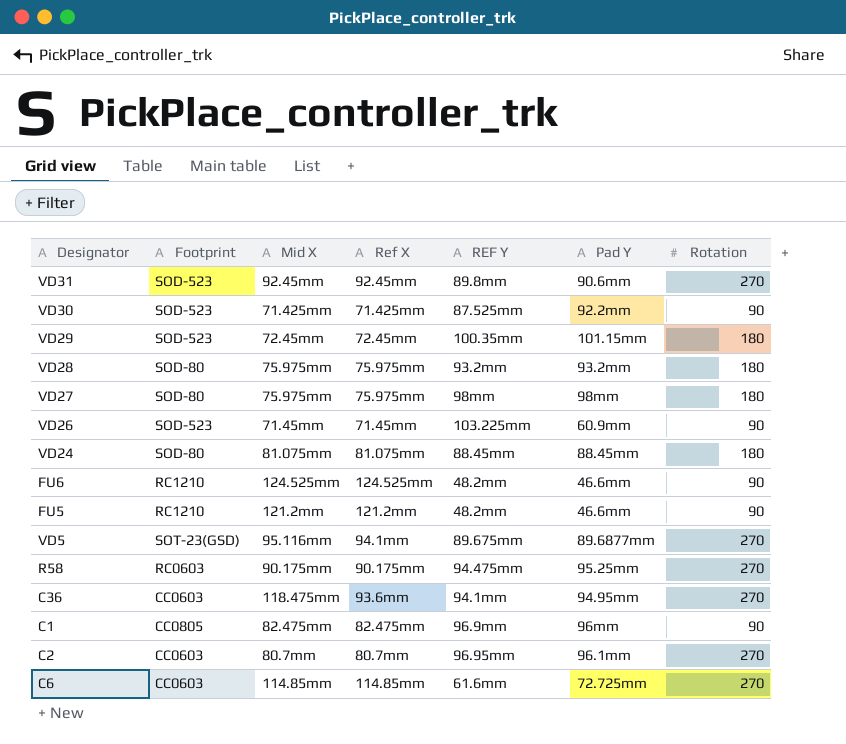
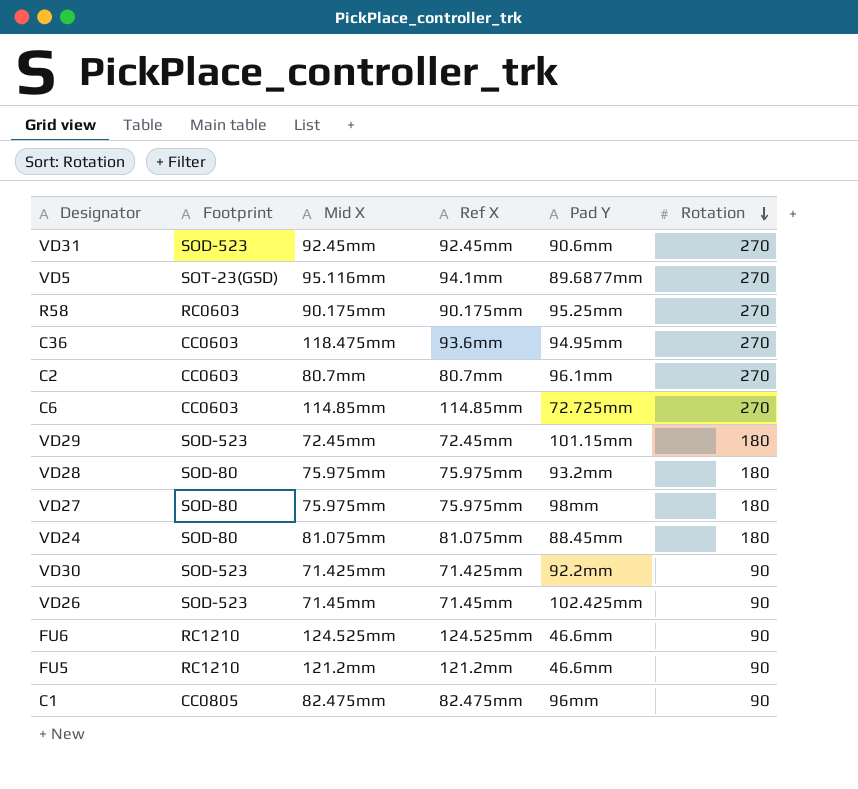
row order: none -> Rotation descending
column REF Y | position: 5 -> none
VD26 | Pad Y: 60.9mm -> 102.425mm

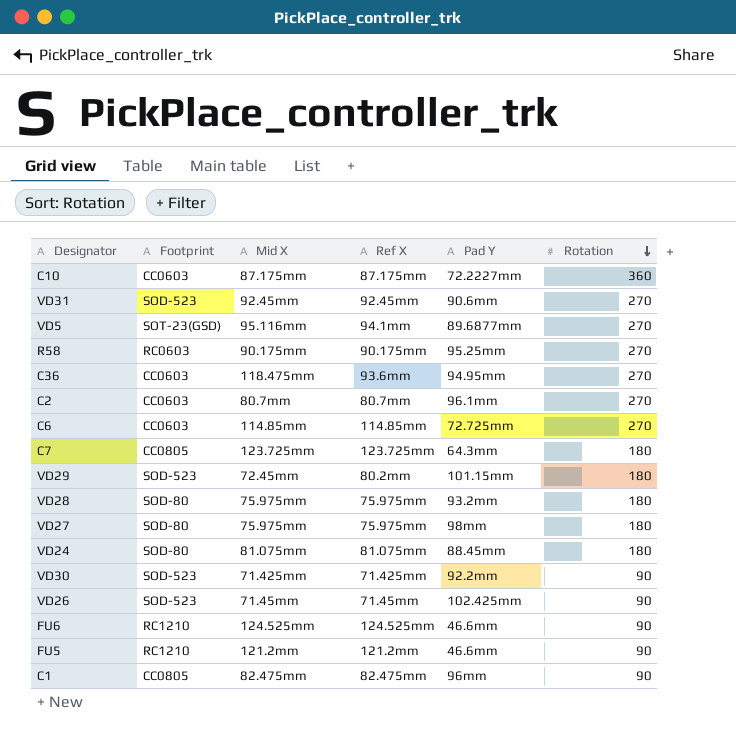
row C10: none -> CC0603 | 87.175mm | 87.175mm | 72.2227mm | 360
row C7: none -> CC0805 | 123.725mm | 123.725mm | 64.3mm | 180
VD29 | Ref X: 72.45mm -> 80.2mm

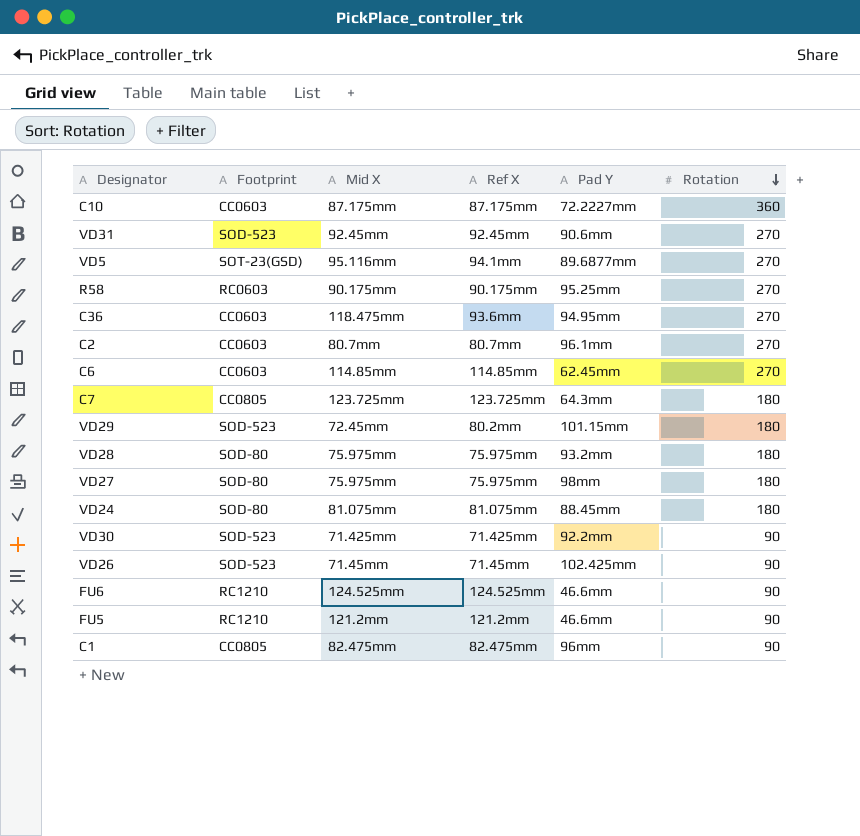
C6 | Pad Y: 72.725mm -> 62.45mm

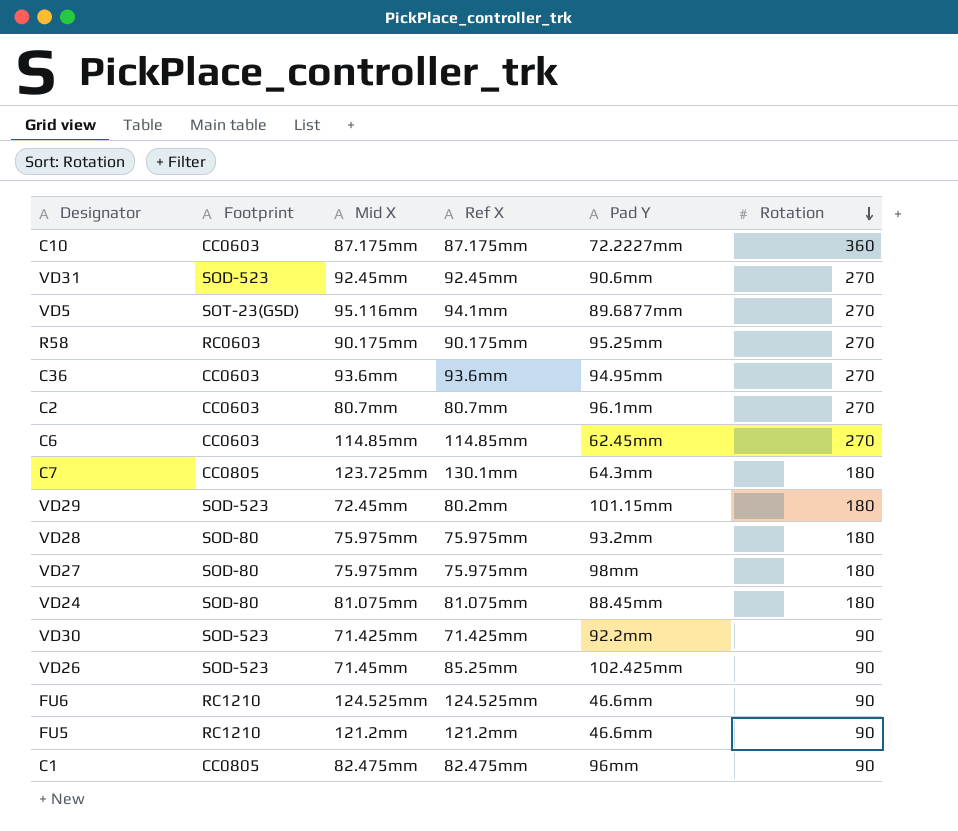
C36 | Mid X: 118.475mm -> 93.6mm
C7 | Ref X: 123.725mm -> 130.1mm
VD26 | Ref X: 71.45mm -> 85.25mm

